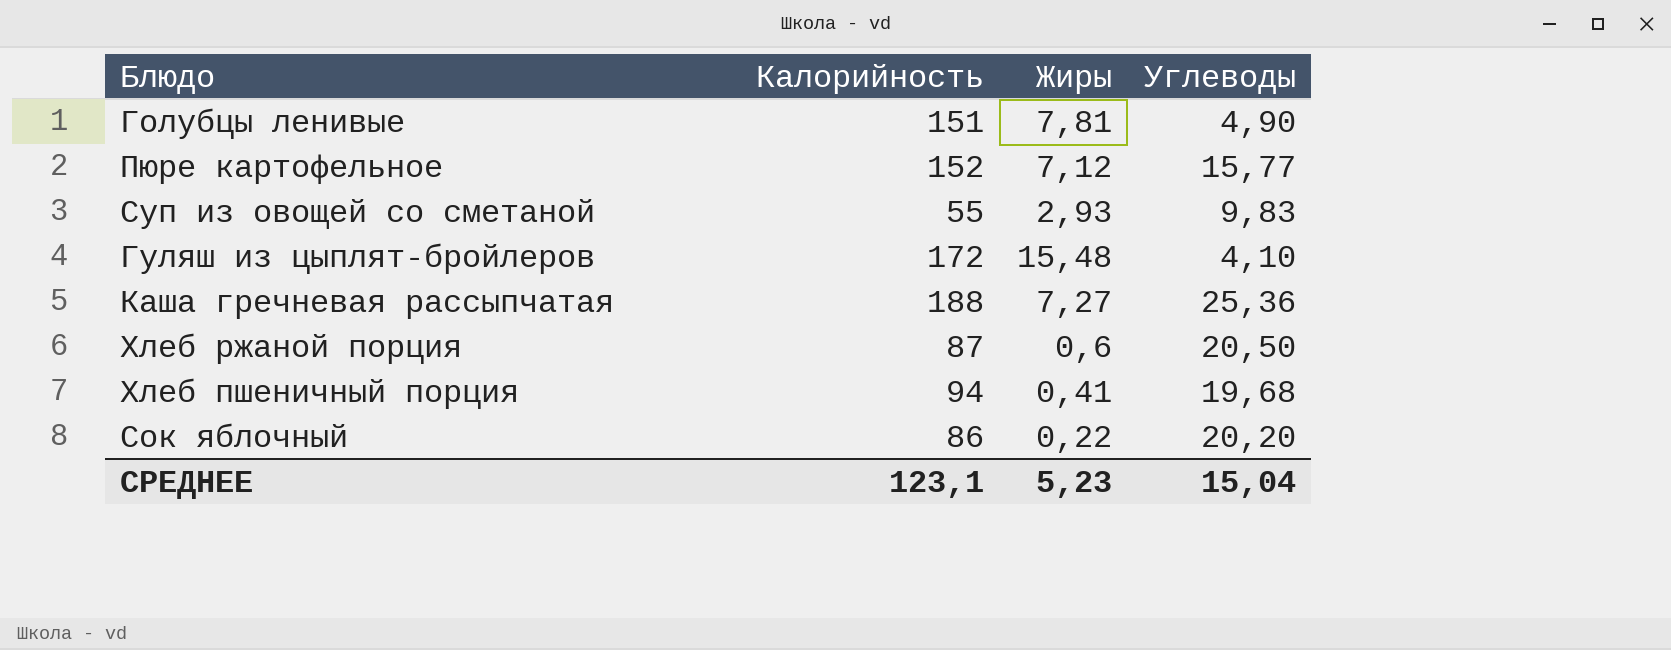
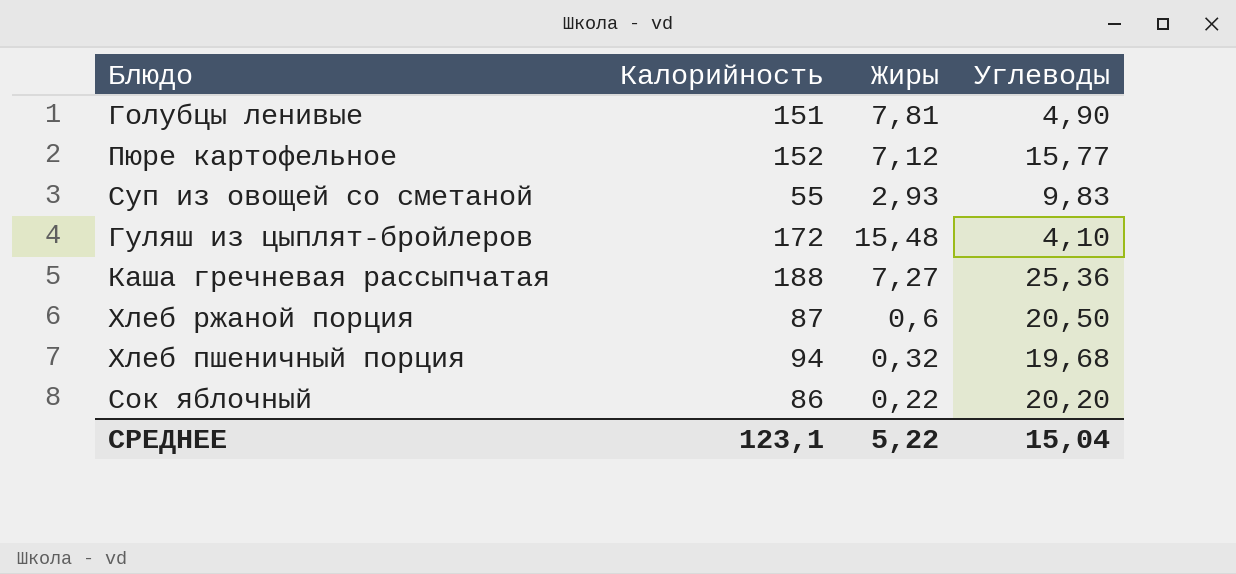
Хлеб пшеничный порция | Жиры: 0,41 -> 0,32
СРЕДНЕЕ | Жиры: 5,23 -> 5,22

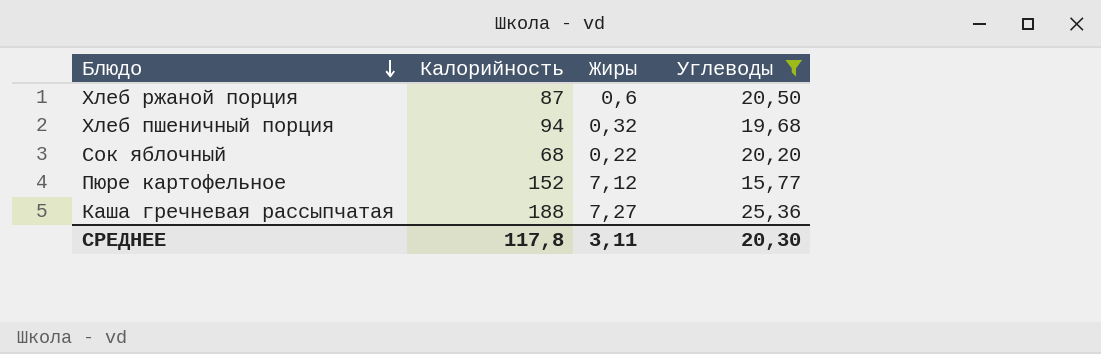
filter: none -> Углеводы >= 15,77
row order: none -> Блюдо descending
Сок яблочный | Калорийность: 86 -> 68
СРЕДНЕЕ | Калорийность: 123,1 -> 117,8
СРЕДНЕЕ | Жиры: 5,22 -> 3,11
СРЕДНЕЕ | Углеводы: 15,04 -> 20,30

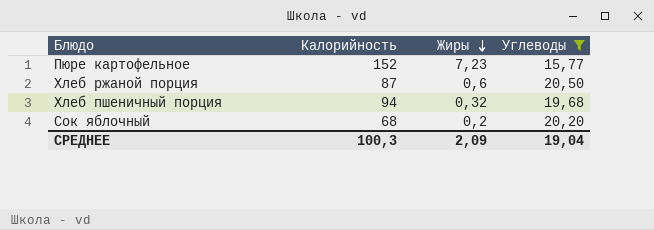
row order: Блюдо descending -> Жиры descending
row Каша гречневая рассыпчатая: 188 | 7,27 | 25,36 -> none
Пюре картофельное | Жиры: 7,12 -> 7,23
Сок яблочный | Жиры: 0,22 -> 0,2
СРЕДНЕЕ | Калорийность: 117,8 -> 100,3
СРЕДНЕЕ | Жиры: 3,11 -> 2,09
СРЕДНЕЕ | Углеводы: 20,30 -> 19,04

